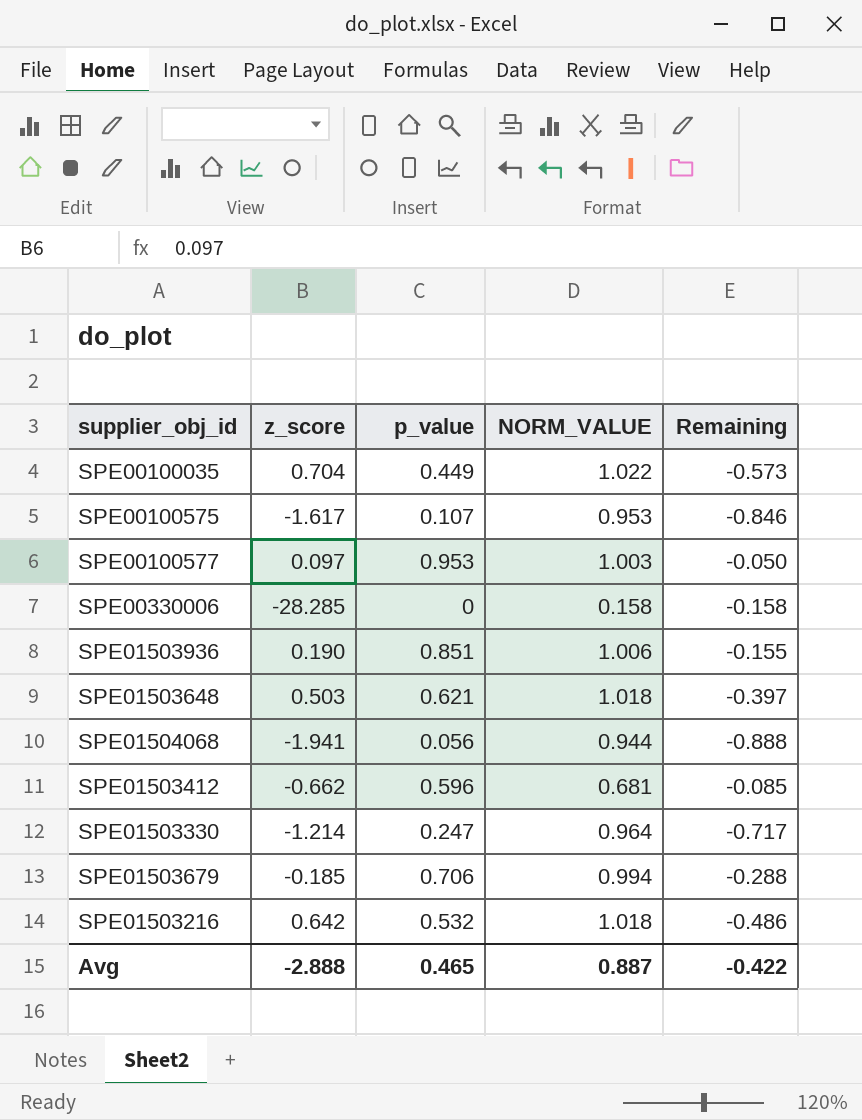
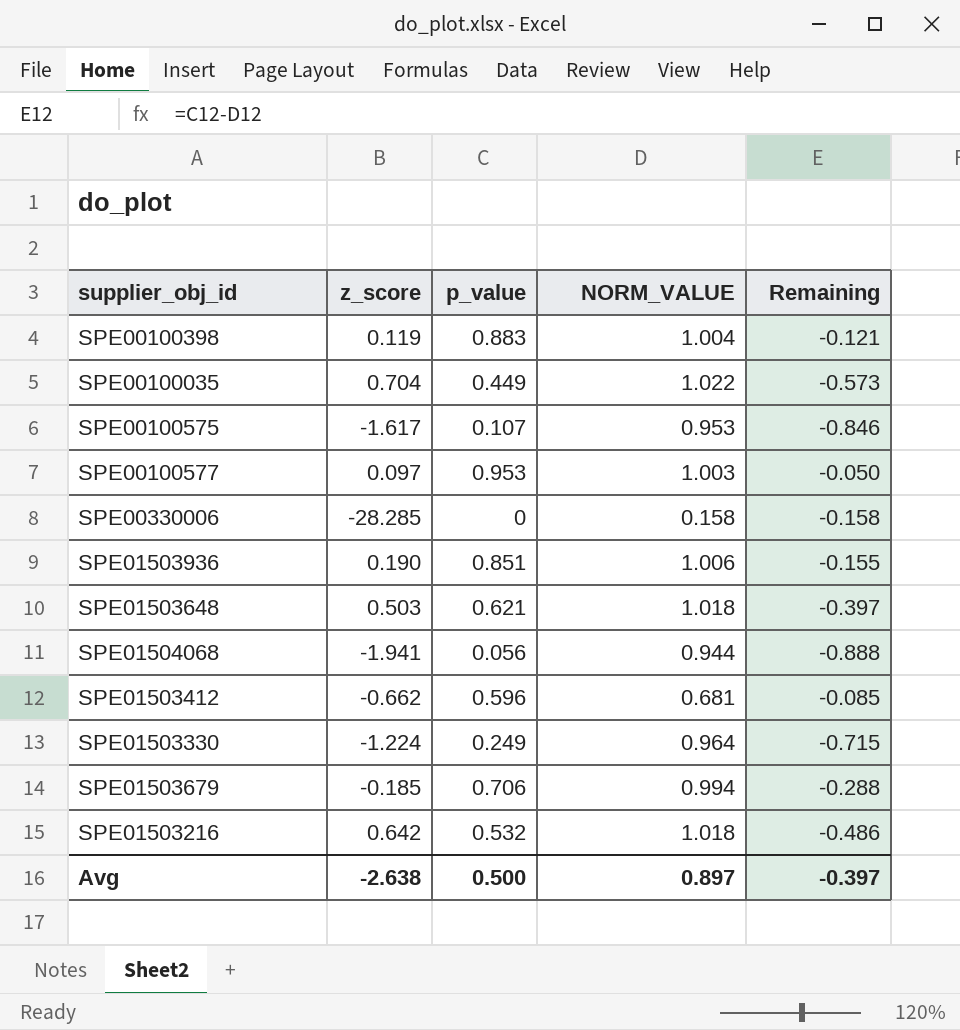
row SPE00100398: none -> 0.119 | 0.883 | 1.004 | -0.121
SPE01503330 | z_score: -1.214 -> -1.224
SPE01503330 | p_value: 0.247 -> 0.249
SPE01503330 | Remaining: -0.717 -> -0.715
Avg | z_score: -2.888 -> -2.638
Avg | p_value: 0.465 -> 0.500
Avg | NORM_VALUE: 0.887 -> 0.897
Avg | Remaining: -0.422 -> -0.397

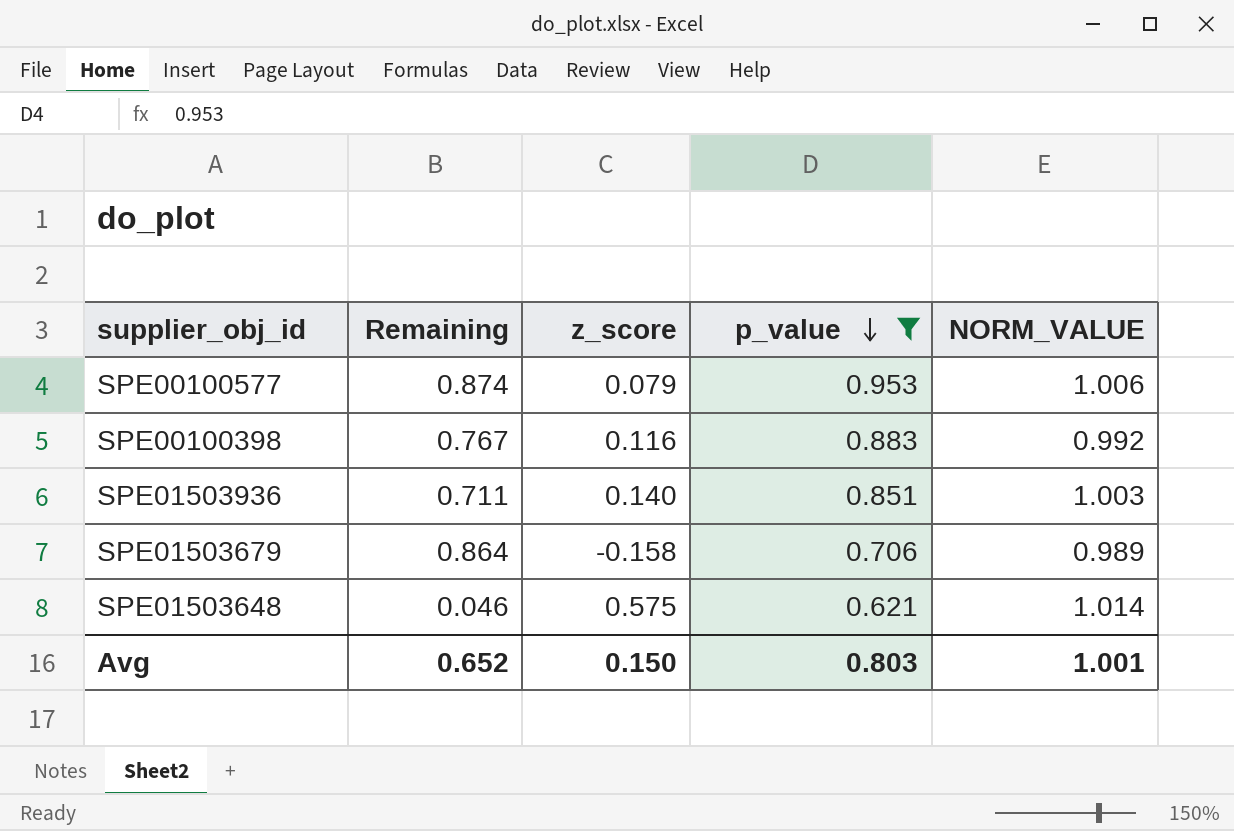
filter: none -> p_value >= 0.621
row order: none -> p_value descending
column Remaining | formula: [p_value] - [NORM_VALUE] -> [p_value] - [z_score]
column Remaining | position: 5 -> 2
SPE00100577 | z_score: 0.097 -> 0.079
SPE00100577 | NORM_VALUE: 1.003 -> 1.006
SPE00100398 | z_score: 0.119 -> 0.116
SPE00100398 | NORM_VALUE: 1.004 -> 0.992
SPE01503936 | z_score: 0.190 -> 0.140
SPE01503936 | NORM_VALUE: 1.006 -> 1.003
SPE01503679 | z_score: -0.185 -> -0.158
SPE01503679 | NORM_VALUE: 0.994 -> 0.989
SPE01503648 | z_score: 0.503 -> 0.575
SPE01503648 | NORM_VALUE: 1.018 -> 1.014
Avg | Remaining: -0.397 -> 0.652
Avg | z_score: -2.638 -> 0.150
Avg | p_value: 0.500 -> 0.803
Avg | NORM_VALUE: 0.897 -> 1.001

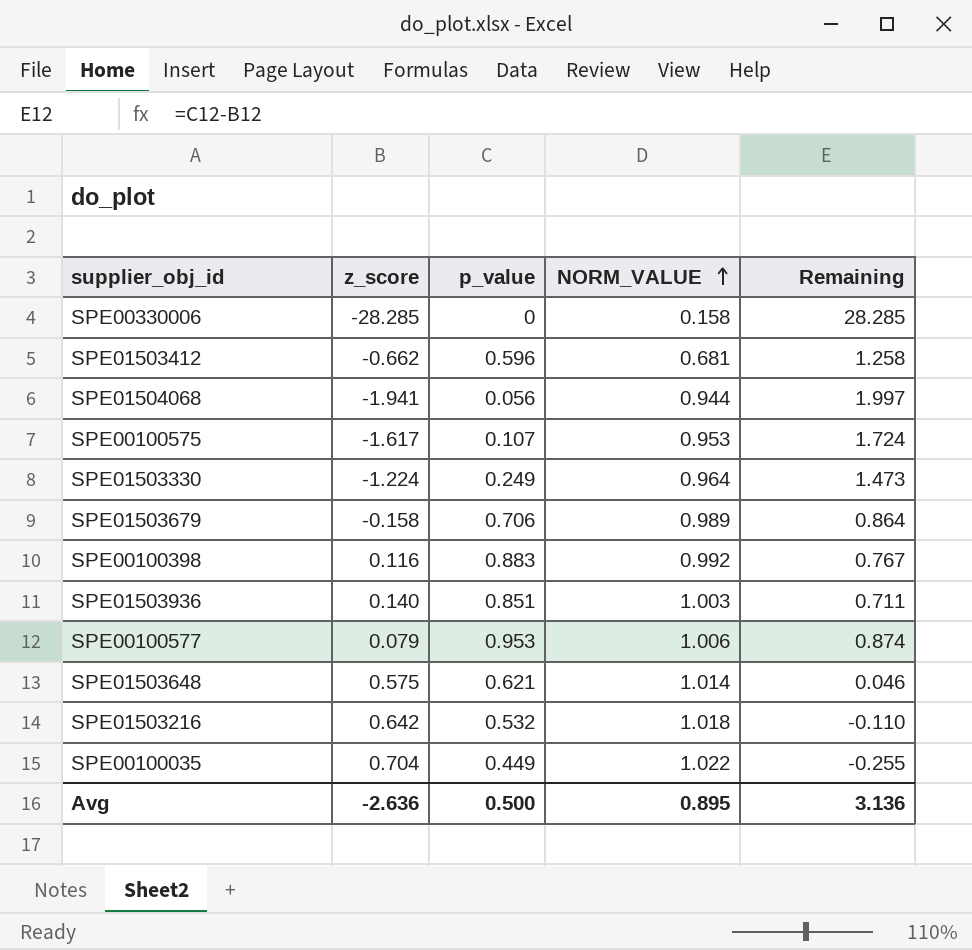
filter: p_value >= 0.621 -> none
row order: p_value descending -> NORM_VALUE ascending
column Remaining | position: 2 -> 5
Avg | z_score: 0.150 -> -2.636
Avg | p_value: 0.803 -> 0.500
Avg | NORM_VALUE: 1.001 -> 0.895
Avg | Remaining: 0.652 -> 3.136

